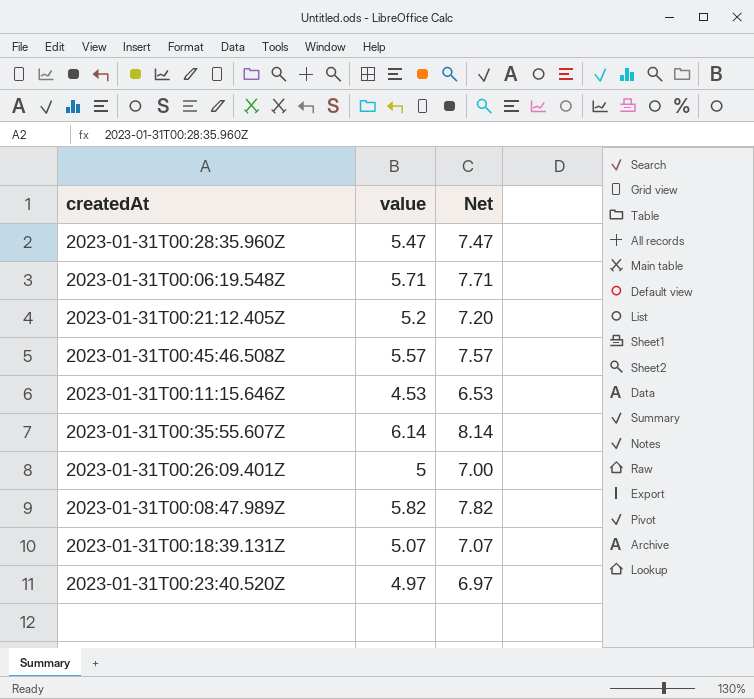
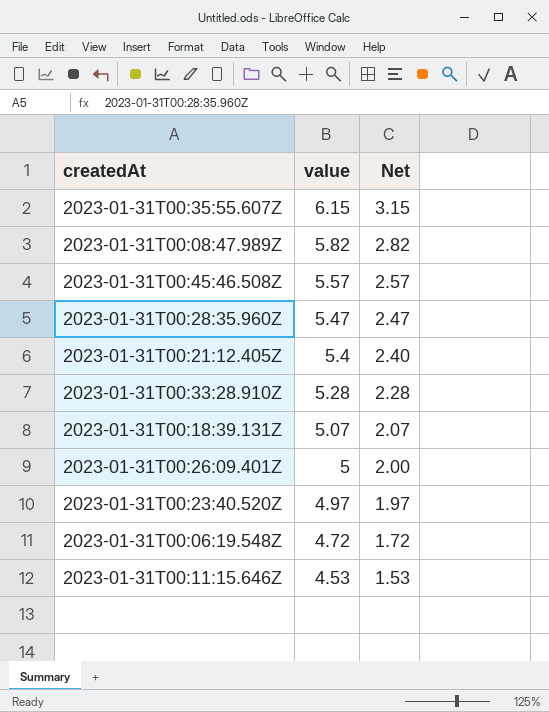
row order: none -> value descending
column Net | formula: [value] + 2 -> [value] - 3
2023-01-31T00:35:55.607Z | value: 6.14 -> 6.15
2023-01-31T00:21:12.405Z | value: 5.2 -> 5.4
row 2023-01-31T00:33:28.910Z: none -> 5.28 | 2.28
2023-01-31T00:06:19.548Z | value: 5.71 -> 4.72

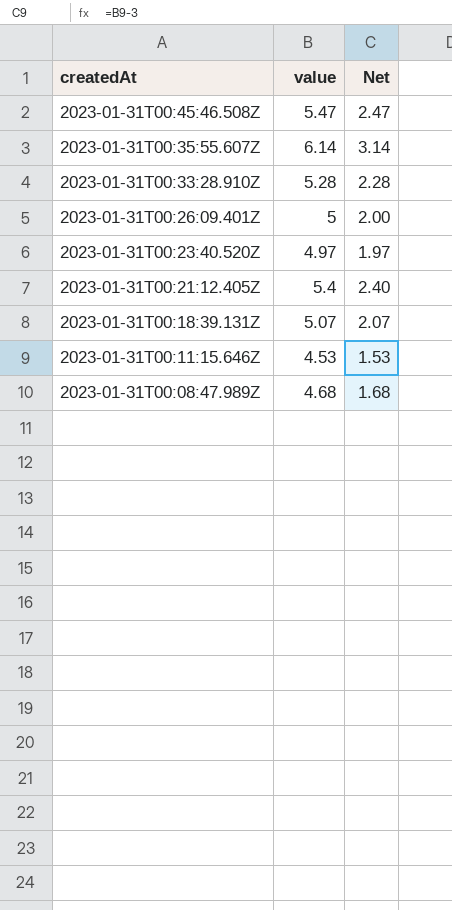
row order: value descending -> createdAt descending
row 2023-01-31T00:28:35.960Z: 5.47 | 2.47 -> none
row 2023-01-31T00:06:19.548Z: 4.72 | 1.72 -> none
2023-01-31T00:45:46.508Z | value: 5.57 -> 5.47
2023-01-31T00:45:46.508Z | Net: 2.57 -> 2.47
2023-01-31T00:35:55.607Z | value: 6.15 -> 6.14
2023-01-31T00:35:55.607Z | Net: 3.15 -> 3.14
2023-01-31T00:08:47.989Z | value: 5.82 -> 4.68
2023-01-31T00:08:47.989Z | Net: 2.82 -> 1.68

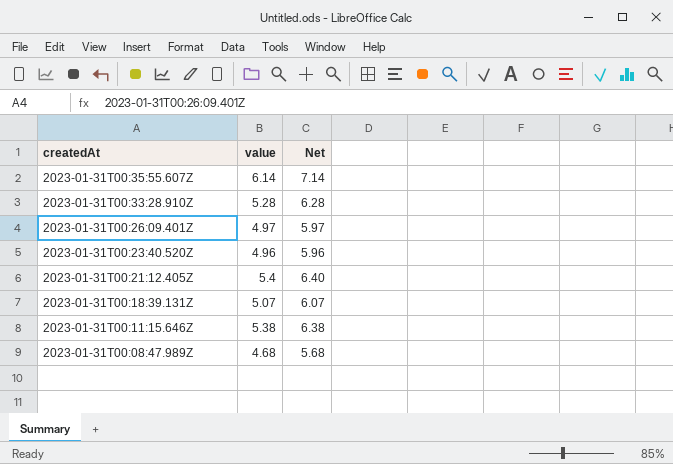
column Net | formula: [value] - 3 -> [value] + 1
row 2023-01-31T00:45:46.508Z: 5.47 | 2.47 -> none
2023-01-31T00:26:09.401Z | value: 5 -> 4.97
2023-01-31T00:23:40.520Z | value: 4.97 -> 4.96
2023-01-31T00:11:15.646Z | value: 4.53 -> 5.38

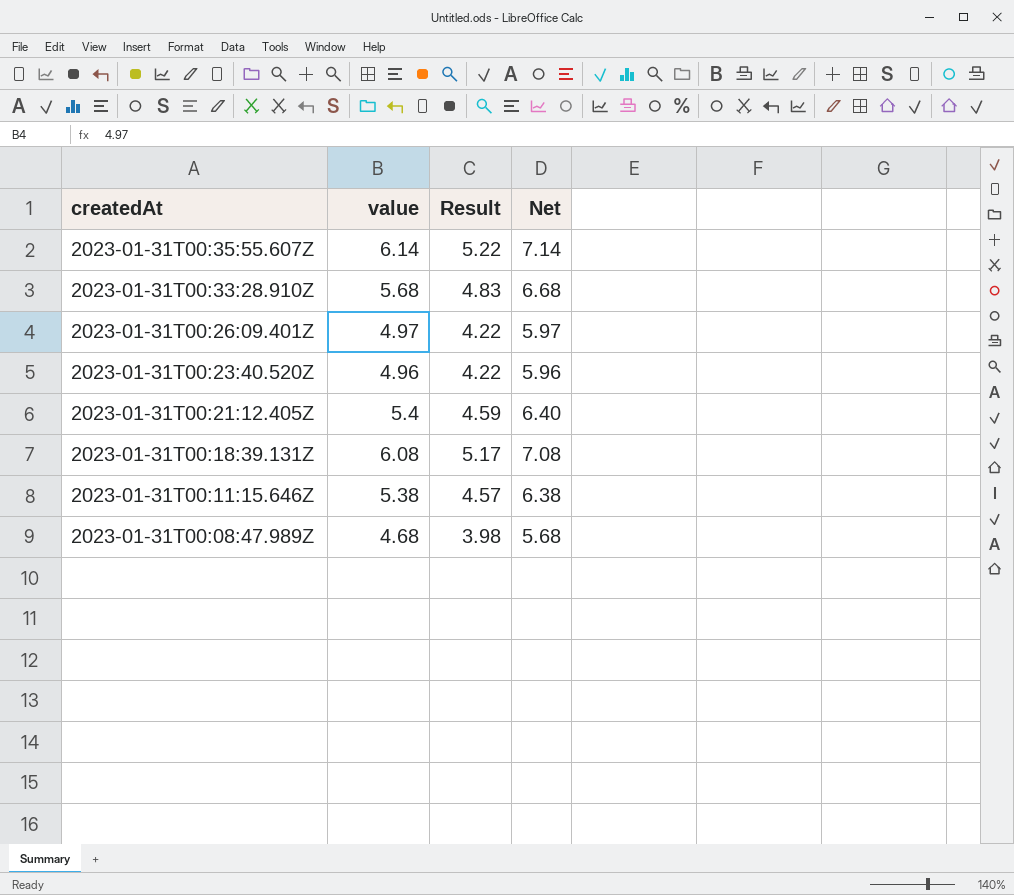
column Result | formula: none -> [value] * 0.85
2023-01-31T00:33:28.910Z | value: 5.28 -> 5.68
2023-01-31T00:33:28.910Z | Net: 6.28 -> 6.68
2023-01-31T00:18:39.131Z | value: 5.07 -> 6.08
2023-01-31T00:18:39.131Z | Net: 6.07 -> 7.08

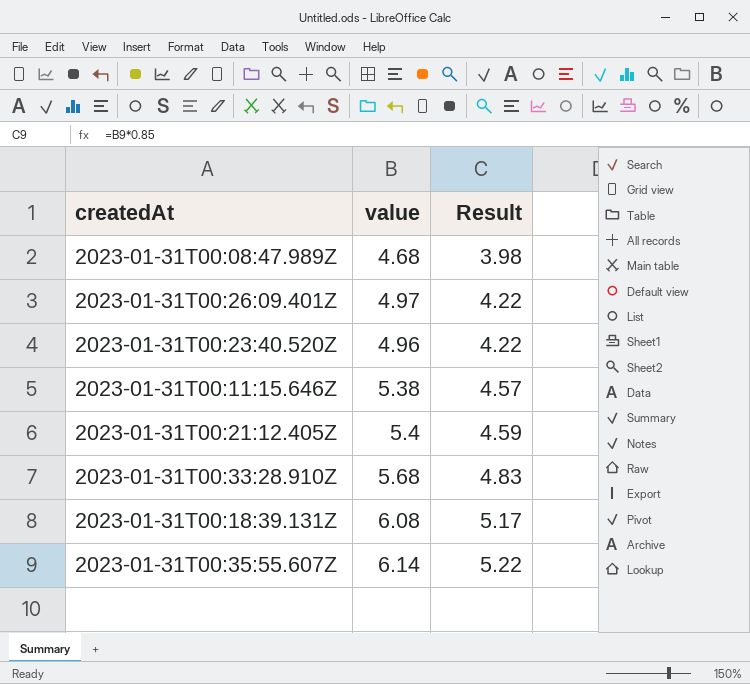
row order: createdAt descending -> Result ascending
column Net | formula: [value] + 1 -> none

